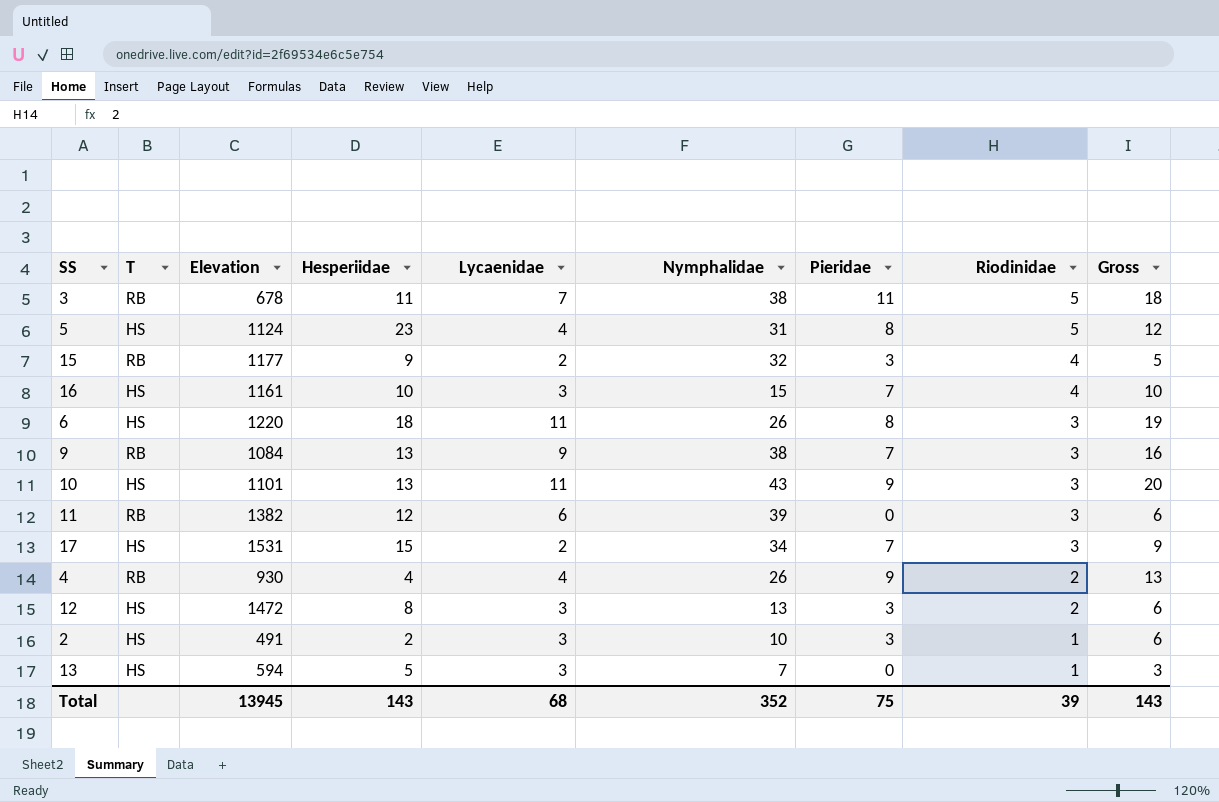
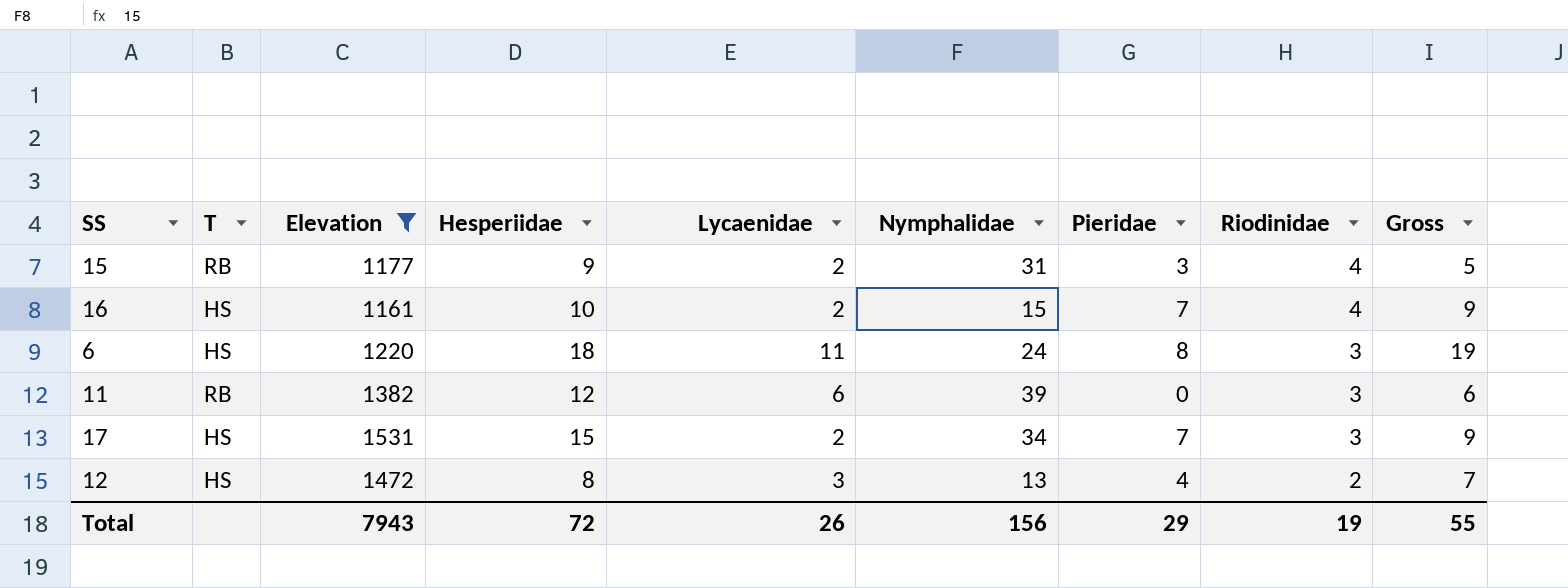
filter: none -> Elevation >= 1161
15 | Nymphalidae: 32 -> 31
16 | Lycaenidae: 3 -> 2
16 | Gross: 10 -> 9
6 | Nymphalidae: 26 -> 24
12 | Pieridae: 3 -> 4
12 | Gross: 6 -> 7
Total | Elevation: 13945 -> 7943
Total | Hesperiidae: 143 -> 72
Total | Lycaenidae: 68 -> 26
Total | Nymphalidae: 352 -> 156
Total | Pieridae: 75 -> 29
Total | Riodinidae: 39 -> 19
Total | Gross: 143 -> 55

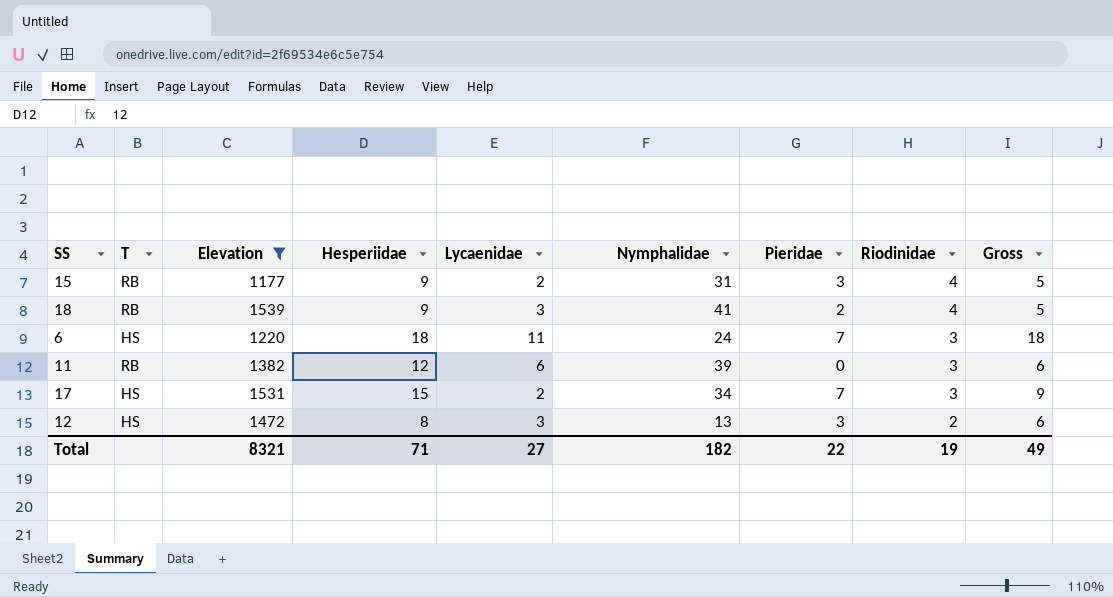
row 16: HS | 1161 | 10 | 2 | 15 | 7 | 4 | 9 -> none
row 18: none -> RB | 1539 | 9 | 3 | 41 | 2 | 4 | 5
6 | Pieridae: 8 -> 7
6 | Gross: 19 -> 18
12 | Pieridae: 4 -> 3
12 | Gross: 7 -> 6
Total | Elevation: 7943 -> 8321
Total | Hesperiidae: 72 -> 71
Total | Lycaenidae: 26 -> 27
Total | Nymphalidae: 156 -> 182
Total | Pieridae: 29 -> 22
Total | Gross: 55 -> 49

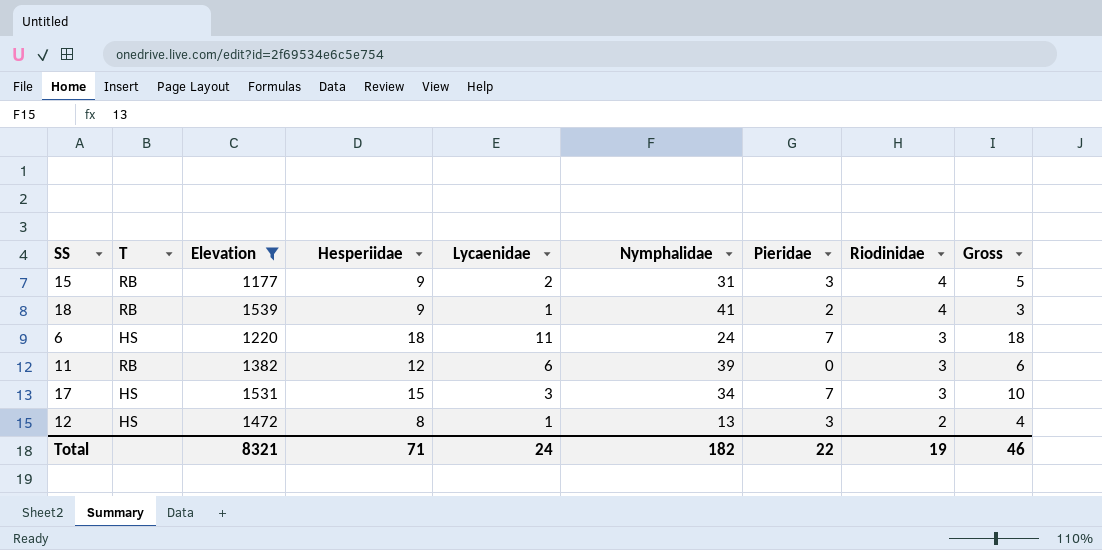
18 | Lycaenidae: 3 -> 1
18 | Gross: 5 -> 3
17 | Lycaenidae: 2 -> 3
17 | Gross: 9 -> 10
12 | Lycaenidae: 3 -> 1
12 | Gross: 6 -> 4
Total | Lycaenidae: 27 -> 24
Total | Gross: 49 -> 46

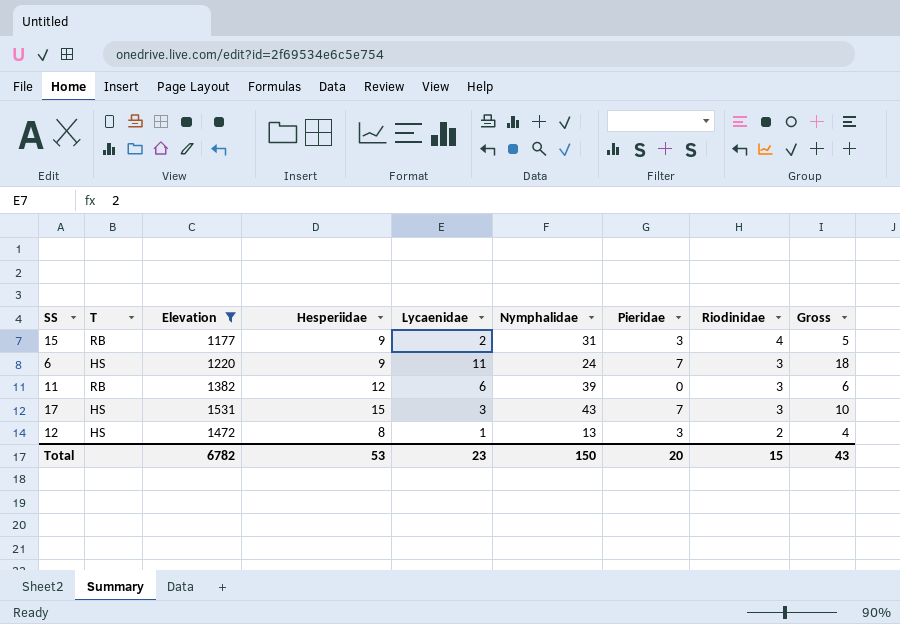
row 18: RB | 1539 | 9 | 1 | 41 | 2 | 4 | 3 -> none
6 | Hesperiidae: 18 -> 9
17 | Nymphalidae: 34 -> 43
Total | Elevation: 8321 -> 6782
Total | Hesperiidae: 71 -> 53
Total | Lycaenidae: 24 -> 23
Total | Nymphalidae: 182 -> 150
Total | Pieridae: 22 -> 20
Total | Riodinidae: 19 -> 15
Total | Gross: 46 -> 43

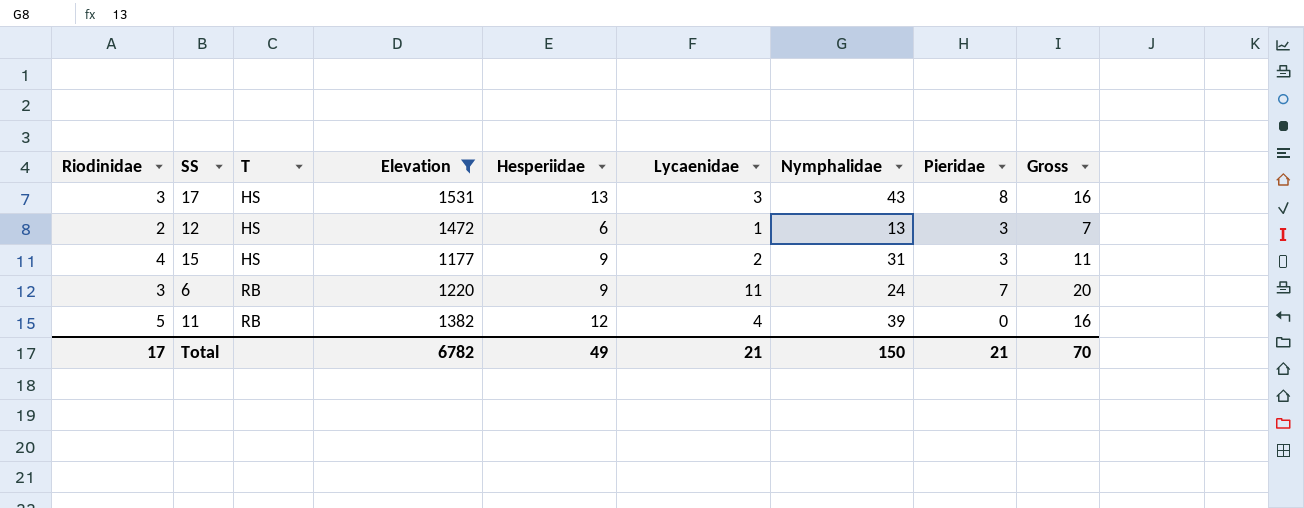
row order: Riodinidae descending -> T ascending
column Riodinidae | position: 8 -> 1
column Gross | formula: [Lycaenidae] + [Pieridae] -> [Hesperiidae] + [Lycaenidae]
17 | Hesperiidae: 15 -> 13
17 | Pieridae: 7 -> 8
12 | Hesperiidae: 8 -> 6
15 | T: RB -> HS
6 | T: HS -> RB
11 | Riodinidae: 3 -> 5
11 | Lycaenidae: 6 -> 4
Total | Riodinidae: 15 -> 17
Total | Hesperiidae: 53 -> 49
Total | Lycaenidae: 23 -> 21
Total | Pieridae: 20 -> 21
Total | Gross: 43 -> 70

